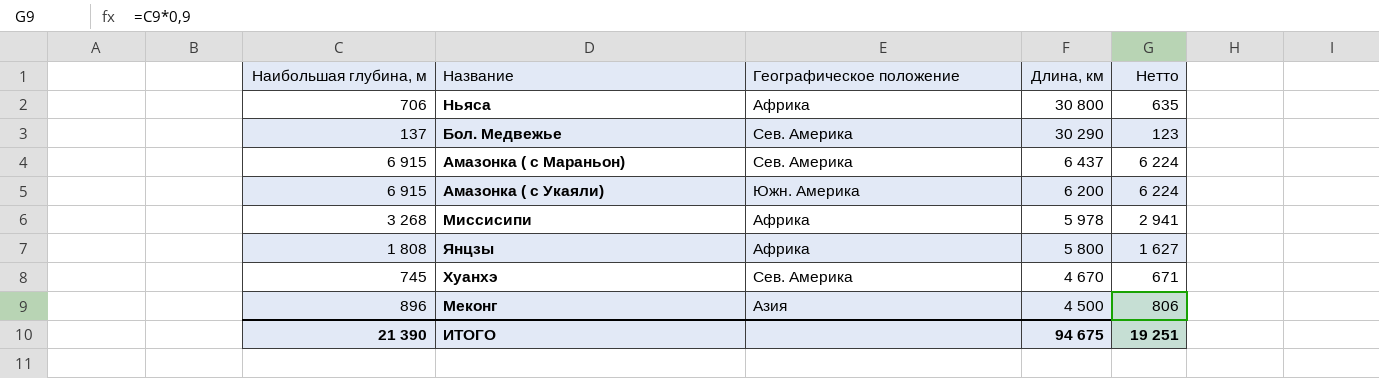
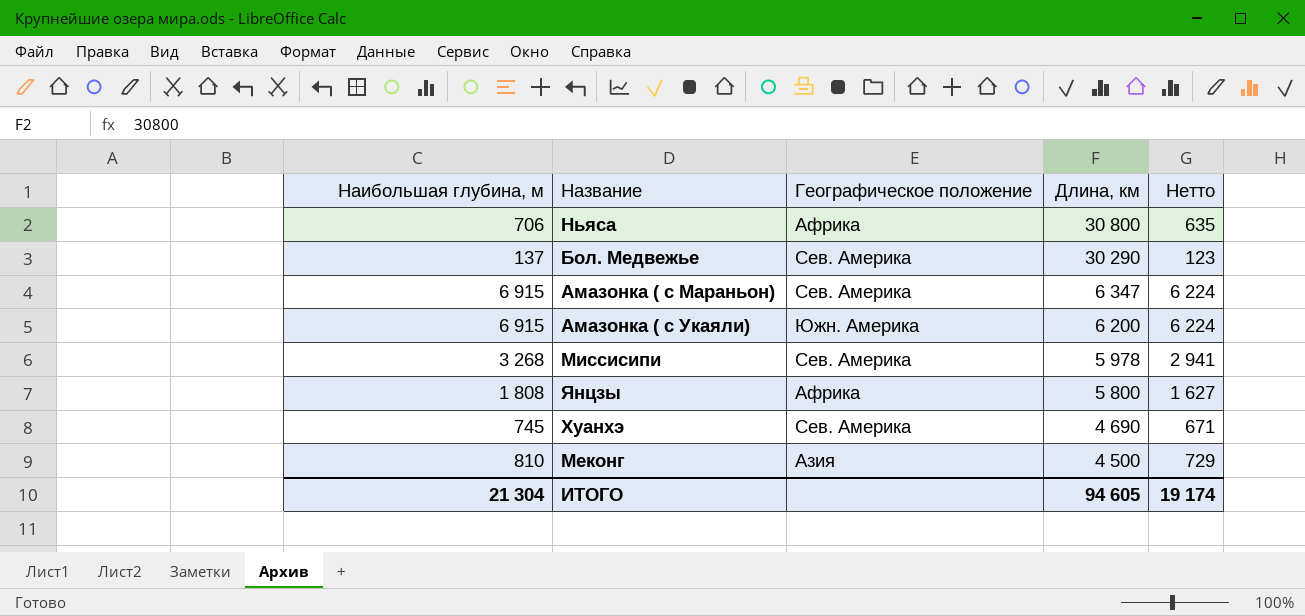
Амазонка ( с Мараньон) | Длина, км: 6 437 -> 6 347
Миссисипи | Географическое положение: Африка -> Сев. Америка
Хуанхэ | Длина, км: 4 670 -> 4 690
Меконг | Наибольшая глубина, м: 896 -> 810
Меконг | Нетто: 806 -> 729
ИТОГО | Наибольшая глубина, м: 21 390 -> 21 304
ИТОГО | Длина, км: 94 675 -> 94 605
ИТОГО | Нетто: 19 251 -> 19 174

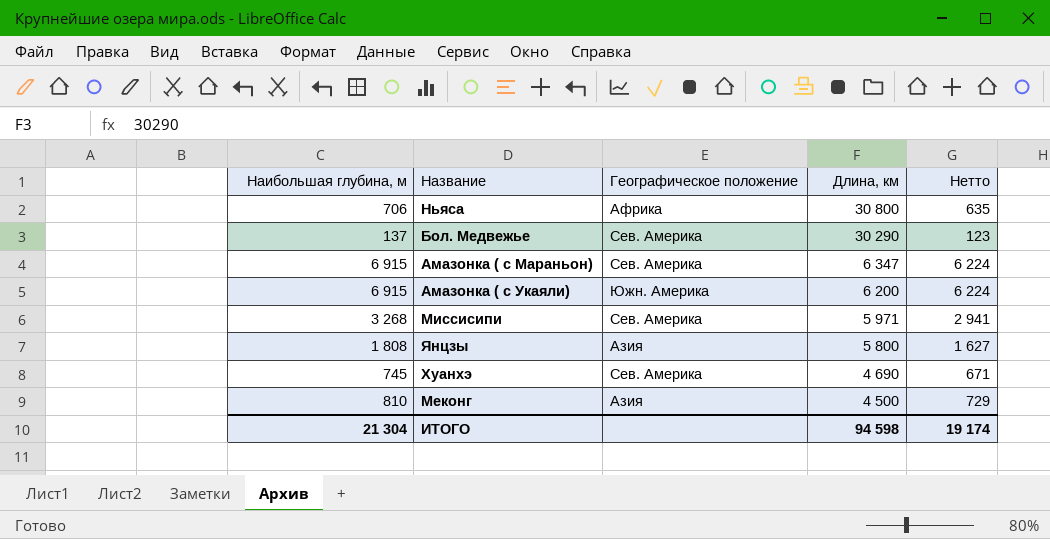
Миссисипи | Длина, км: 5 978 -> 5 971
Янцзы | Географическое положение: Африка -> Азия
ИТОГО | Длина, км: 94 605 -> 94 598

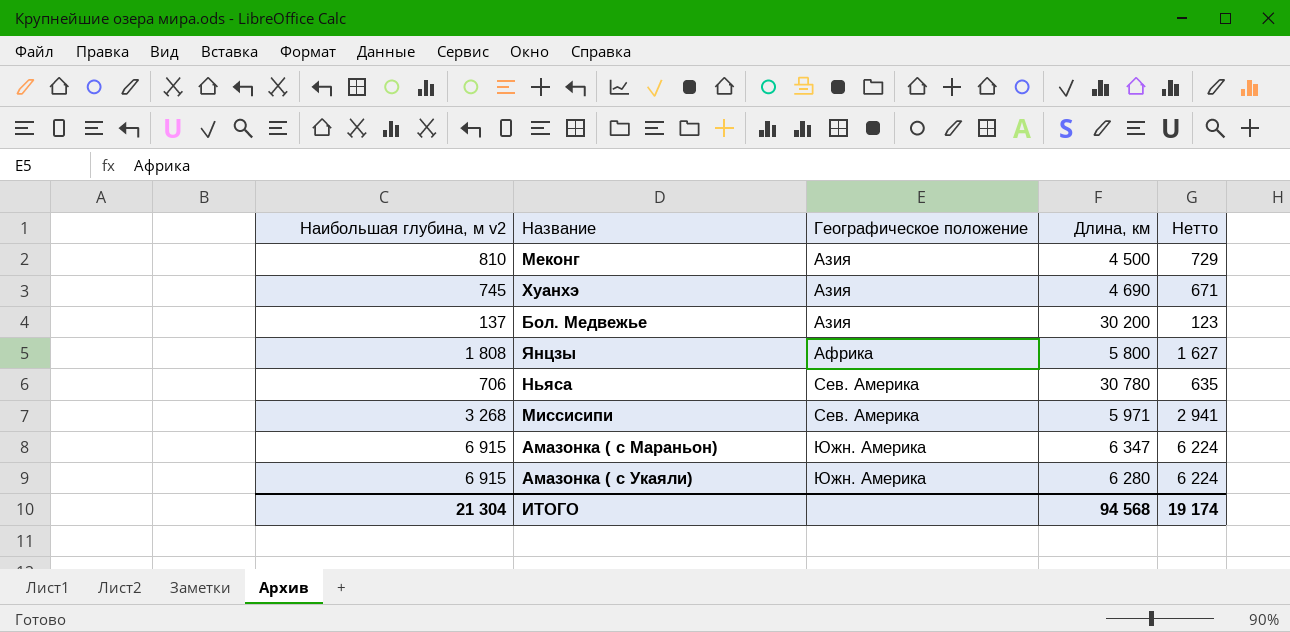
row order: Длина, км descending -> Географическое положение ascending
column name: Наибольшая глубина, м -> Наибольшая глубина, м v2
Хуанхэ | Географическое положение: Сев. Америка -> Азия
Бол. Медвежье | Географическое положение: Сев. Америка -> Азия
Бол. Медвежье | Длина, км: 30 290 -> 30 200
Янцзы | Географическое положение: Азия -> Африка
Ньяса | Географическое положение: Африка -> Сев. Америка
Ньяса | Длина, км: 30 800 -> 30 780
Амазонка ( с Мараньон) | Географическое положение: Сев. Америка -> Южн. Америка
Амазонка ( с Укаяли) | Длина, км: 6 200 -> 6 280
ИТОГО | Длина, км: 94 598 -> 94 568

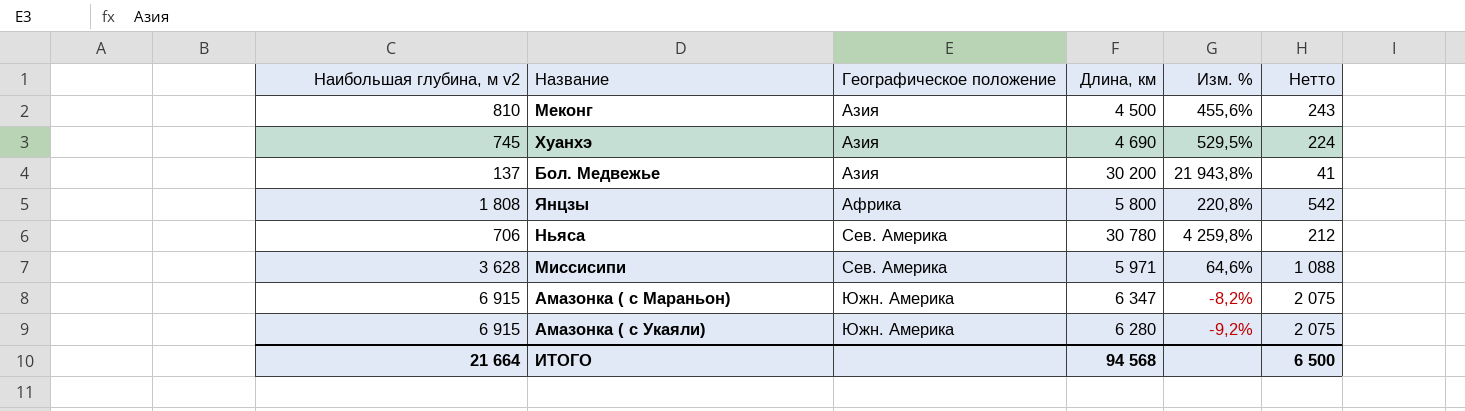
column Изм. % | formula: none -> ([Длина, км] - [Наибольшая глубина, м v2]) / [Наибольшая глубина, м v2]
column Нетто | formula: [Наибольшая глубина, м v2] * 0,9 -> [Наибольшая глубина, м v2] * 0,3
Миссисипи | Наибольшая глубина, м v2: 3 268 -> 3 628
ИТОГО | Наибольшая глубина, м v2: 21 304 -> 21 664
ИТОГО | Нетто: 19 174 -> 6 500

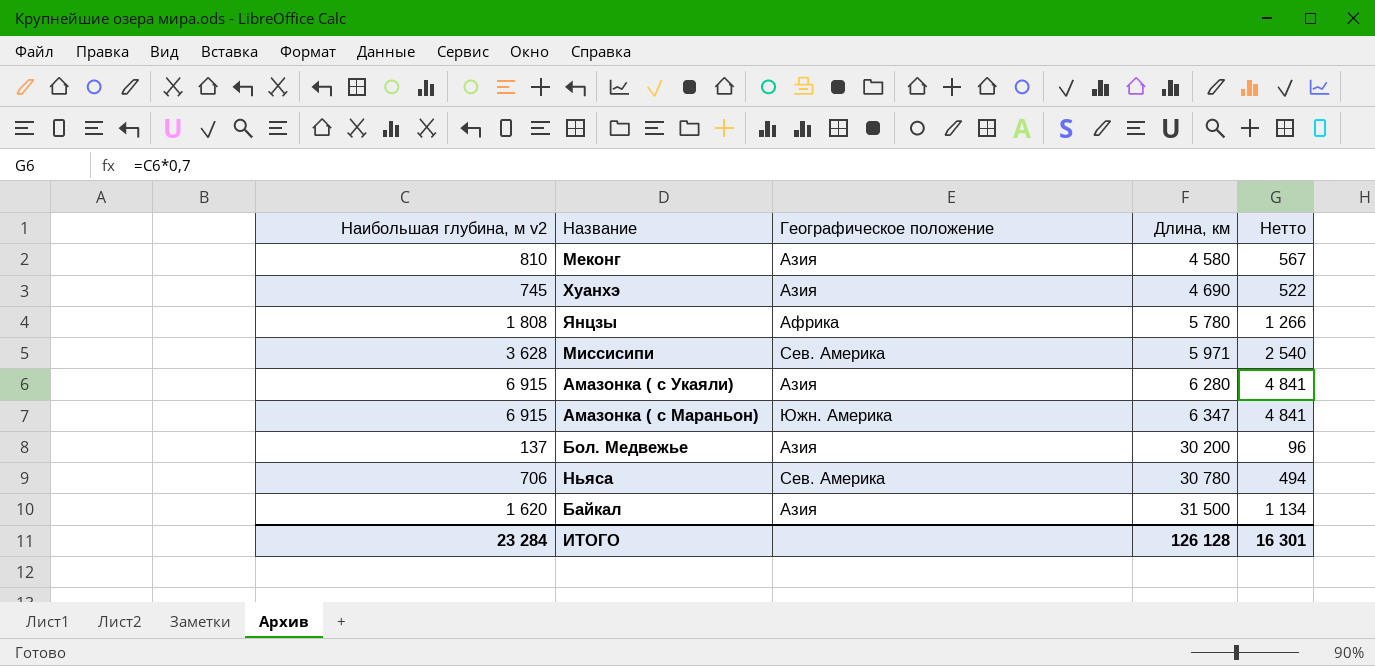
row order: Географическое положение ascending -> Длина, км ascending
column Изм. % | formula: ([Длина, км] - [Наибольшая глубина, м v2]) / [Наибольшая глубина, м v2] -> none
column Нетто | formula: [Наибольшая глубина, м v2] * 0,3 -> [Наибольшая глубина, м v2] * 0,7
Меконг | Длина, км: 4 500 -> 4 580
Янцзы | Длина, км: 5 800 -> 5 780
Амазонка ( с Укаяли) | Географическое положение: Южн. Америка -> Азия
row Байкал: none -> 1 620 | Азия | 31 500 | 1 134
ИТОГО | Наибольшая глубина, м v2: 21 664 -> 23 284
ИТОГО | Длина, км: 94 568 -> 126 128
ИТОГО | Нетто: 6 500 -> 16 301

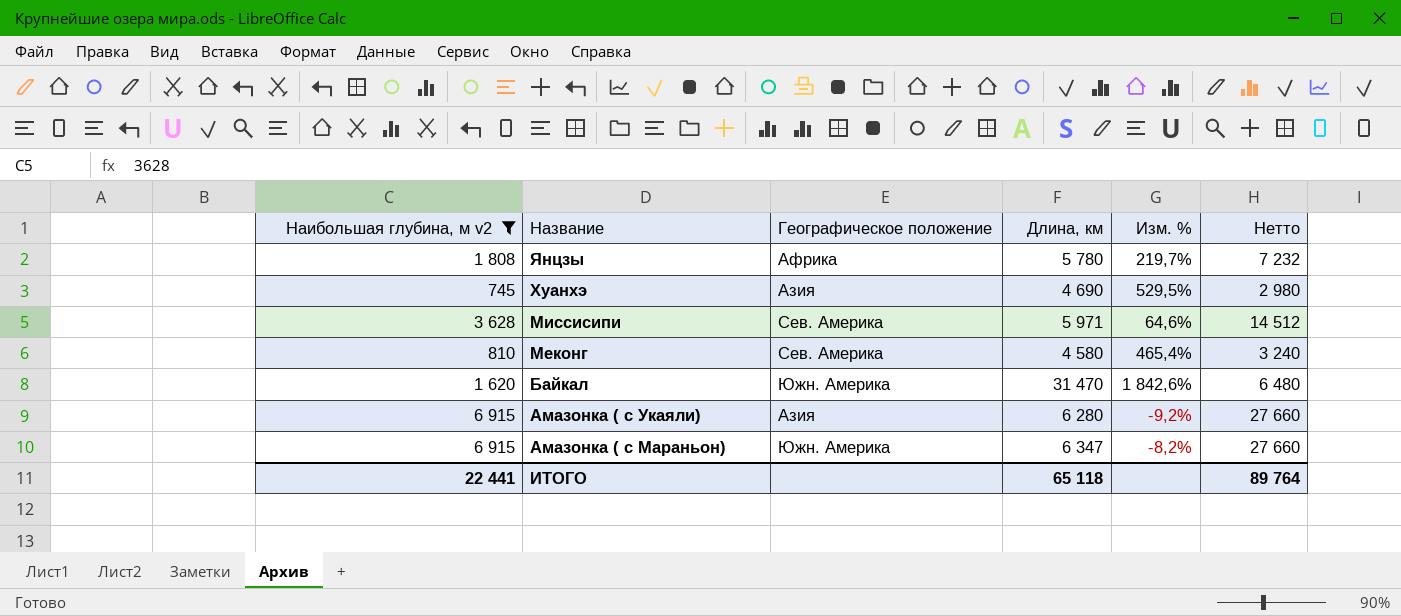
filter: none -> Наибольшая глубина, м v2 >= 745
row order: Длина, км ascending -> Название descending
column Изм. % | formula: none -> ([Длина, км] - [Наибольшая глубина, м v2]) / [Наибольшая глубина, м v2]
column Нетто | formula: [Наибольшая глубина, м v2] * 0,7 -> [Наибольшая глубина, м v2] * 4
Меконг | Географическое положение: Азия -> Сев. Америка
Байкал | Географическое положение: Азия -> Южн. Америка
Байкал | Длина, км: 31 500 -> 31 470
ИТОГО | Наибольшая глубина, м v2: 23 284 -> 22 441
ИТОГО | Длина, км: 126 128 -> 65 118
ИТОГО | Нетто: 16 301 -> 89 764

